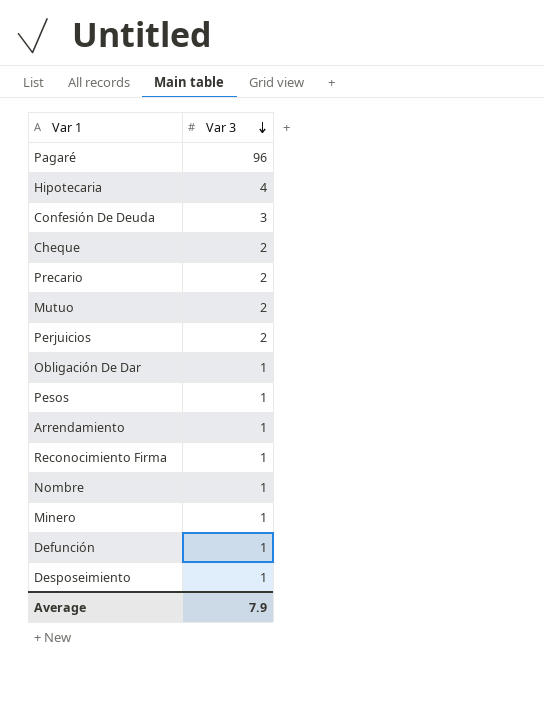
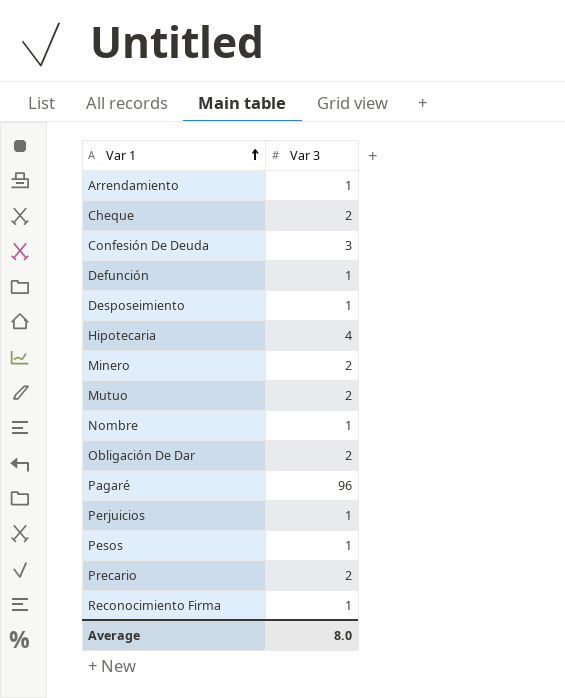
row order: Var 3 descending -> Var 1 ascending
Minero | Var 3: 1 -> 2
Obligación De Dar | Var 3: 1 -> 2
Perjuicios | Var 3: 2 -> 1
Average | Var 3: 7.9 -> 8.0

